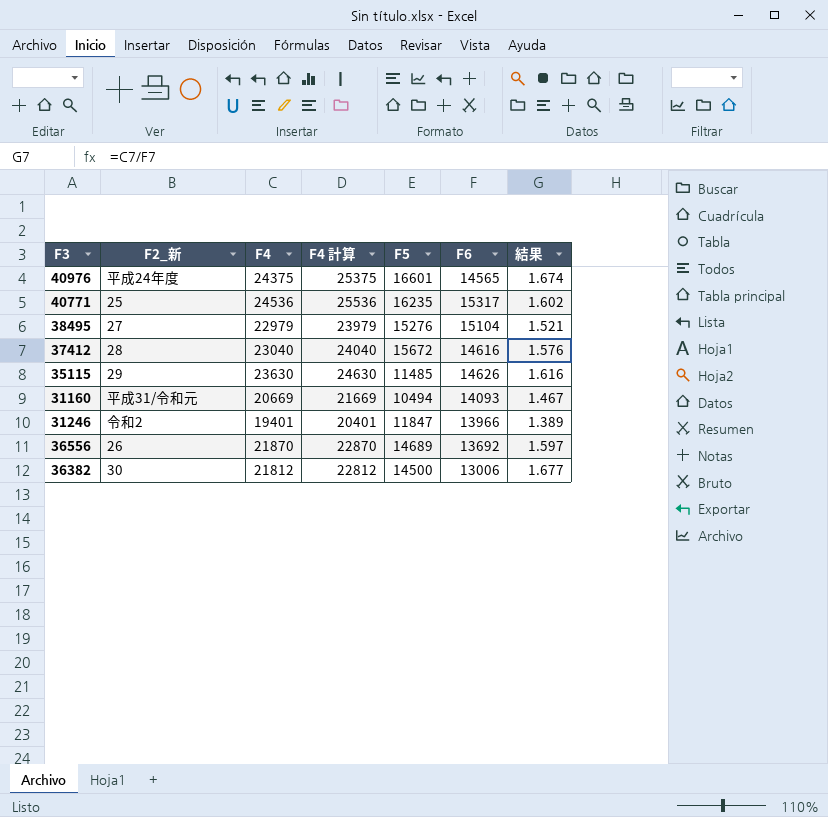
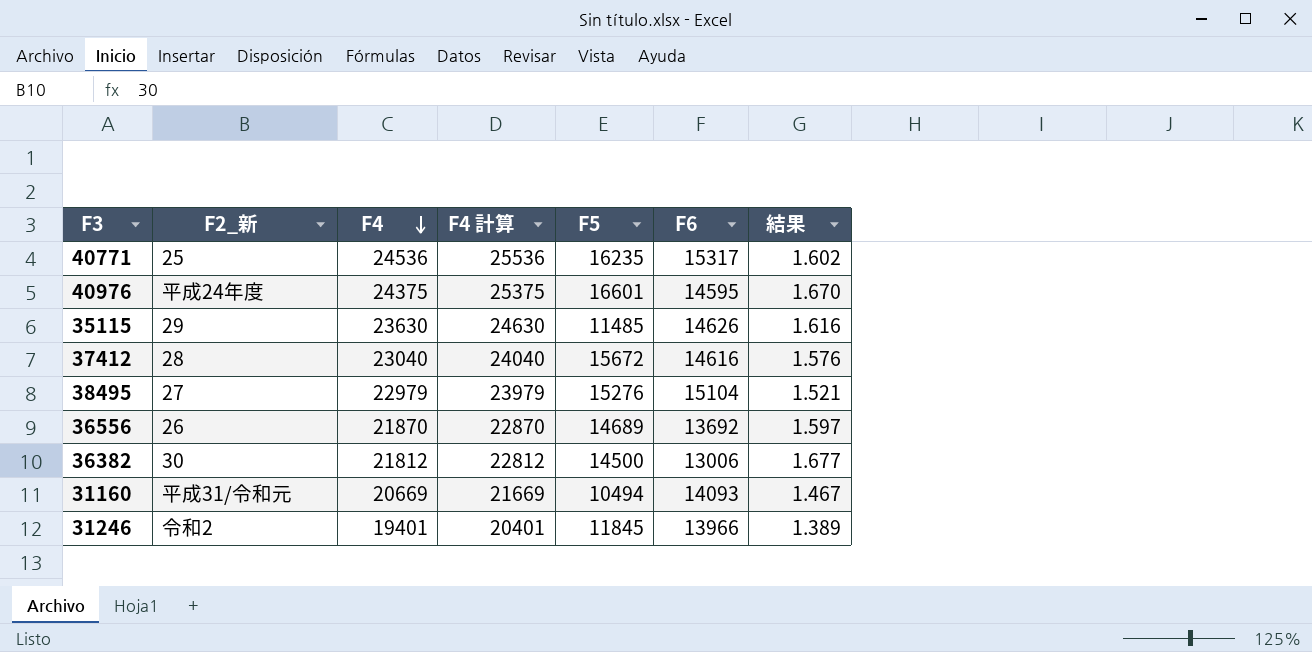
row order: none -> F4 descending
40976 | F6: 14565 -> 14595
40976 | 結果: 1.674 -> 1.670
31246 | F5: 11847 -> 11845

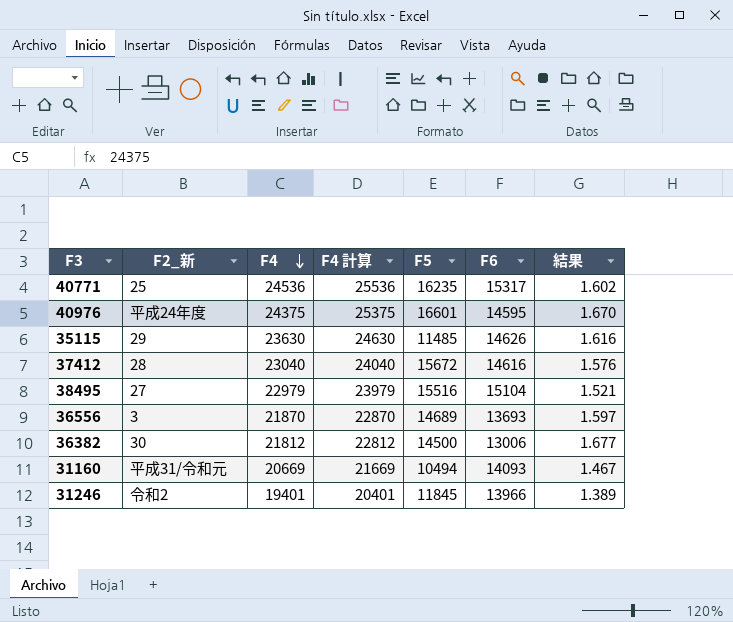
38495 | F5: 15276 -> 15516
36556 | F2_新: 26 -> 3
36556 | F6: 13692 -> 13693

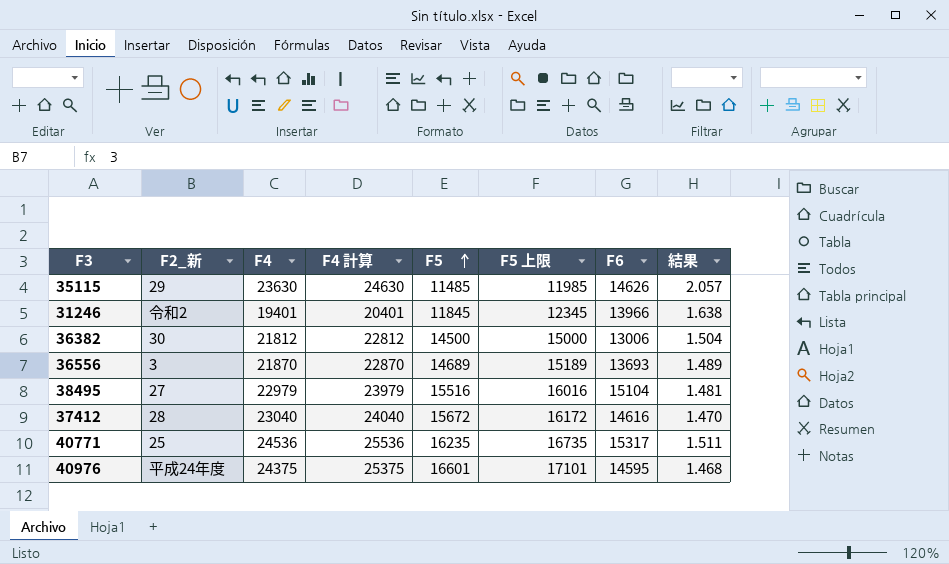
row order: F4 descending -> F5 ascending
column F5 上限 | formula: none -> [F5] + 500
column 結果 | formula: [F4] / [F6] -> [F4] / [F5]
row 31160: 平成31/令和元 | 20669 | 21669 | 10494 | 14093 | 1.467 -> none

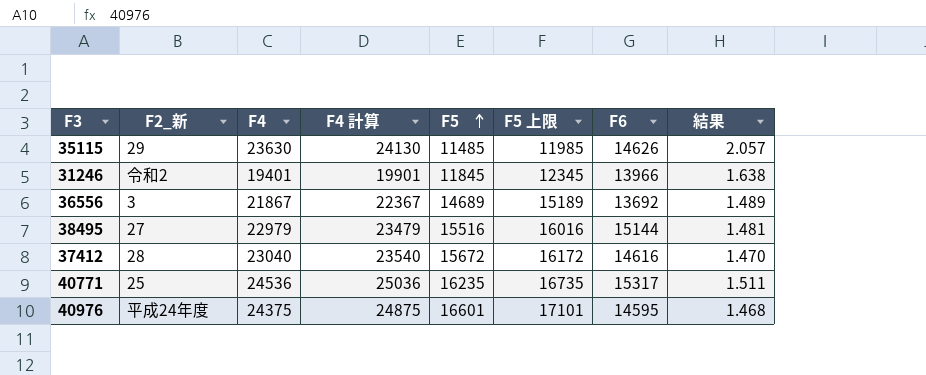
column F4 計算 | formula: [F4] + 1000 -> [F4] + 500
row 36382: 30 | 21812 | 22812 | 14500 | 15000 | 13006 | 1.504 -> none
36556 | F4: 21870 -> 21867
36556 | F6: 13693 -> 13692
38495 | F6: 15104 -> 15144

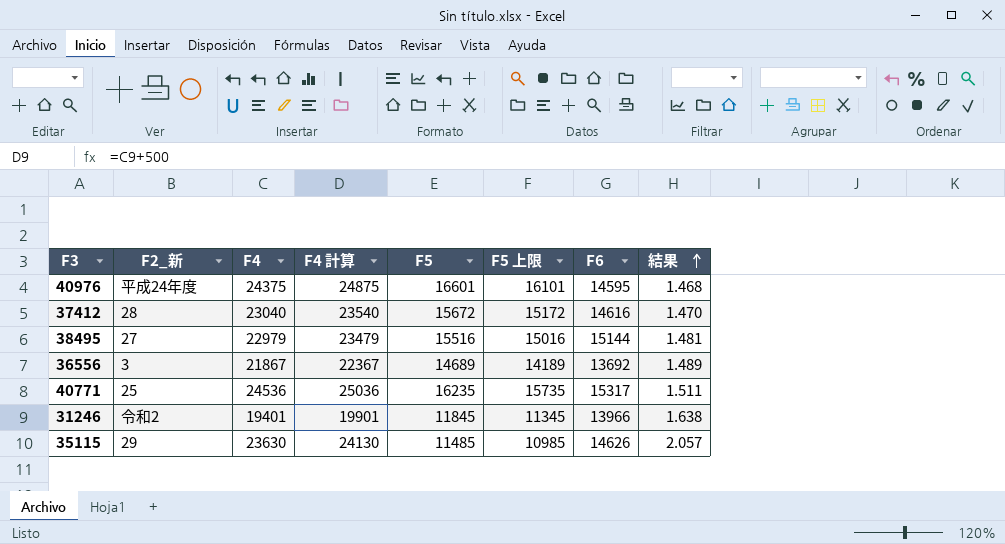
row order: F5 ascending -> 結果 ascending
column F5 上限 | formula: [F5] + 500 -> [F5] - 500

